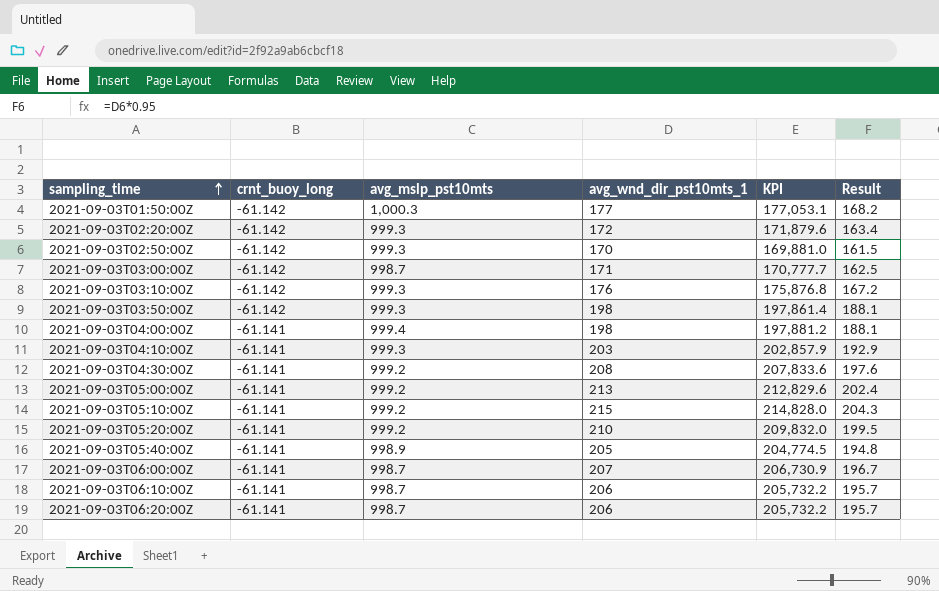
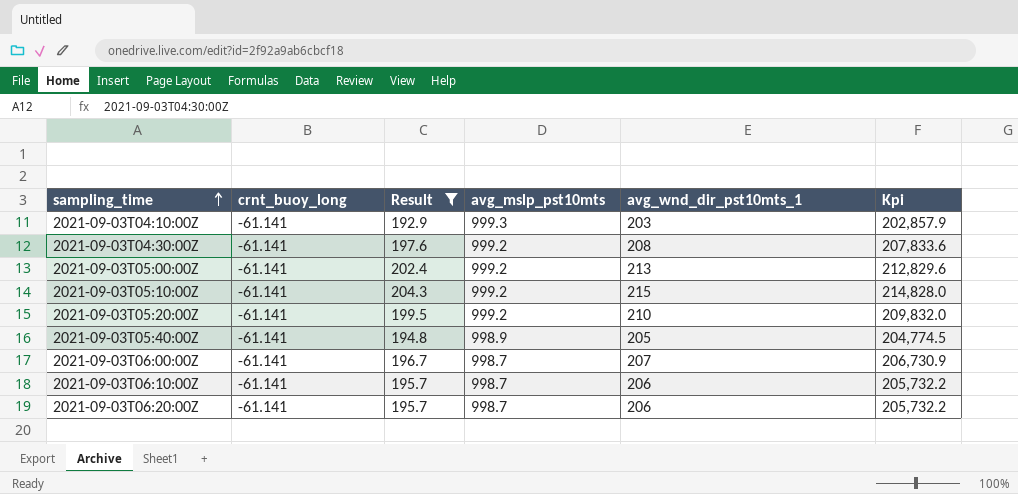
filter: none -> Result >= 192.9
column Result | position: 6 -> 3
column name: KPI -> Kpi

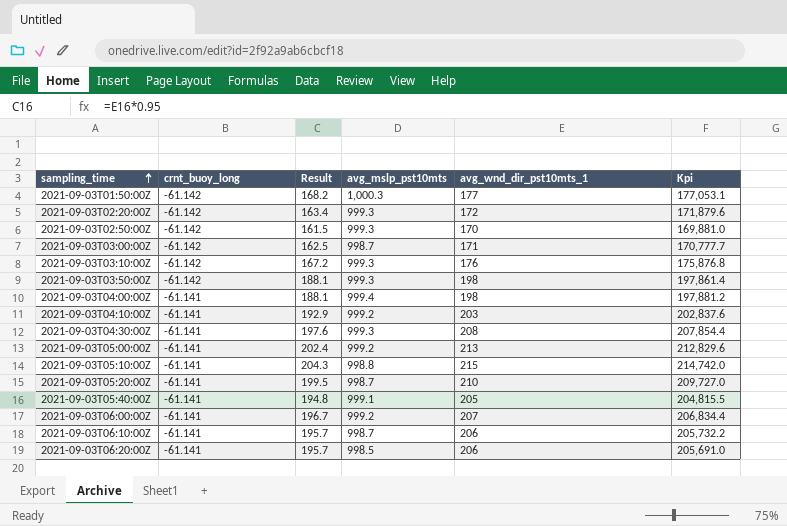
filter: Result >= 192.9 -> none
2021-09-03T04:10:00Z | avg_mslp_pst10mts: 999.3 -> 999.2
2021-09-03T04:10:00Z | Kpi: 202,857.9 -> 202,837.6
2021-09-03T04:30:00Z | avg_mslp_pst10mts: 999.2 -> 999.3
2021-09-03T04:30:00Z | Kpi: 207,833.6 -> 207,854.4
2021-09-03T05:10:00Z | avg_mslp_pst10mts: 999.2 -> 998.8
2021-09-03T05:10:00Z | Kpi: 214,828.0 -> 214,742.0
2021-09-03T05:20:00Z | avg_mslp_pst10mts: 999.2 -> 998.7
2021-09-03T05:20:00Z | Kpi: 209,832.0 -> 209,727.0
2021-09-03T05:40:00Z | avg_mslp_pst10mts: 998.9 -> 999.1
2021-09-03T05:40:00Z | Kpi: 204,774.5 -> 204,815.5
2021-09-03T06:00:00Z | avg_mslp_pst10mts: 998.7 -> 999.2
2021-09-03T06:00:00Z | Kpi: 206,730.9 -> 206,834.4
2021-09-03T06:20:00Z | avg_mslp_pst10mts: 998.7 -> 998.5
2021-09-03T06:20:00Z | Kpi: 205,732.2 -> 205,691.0

